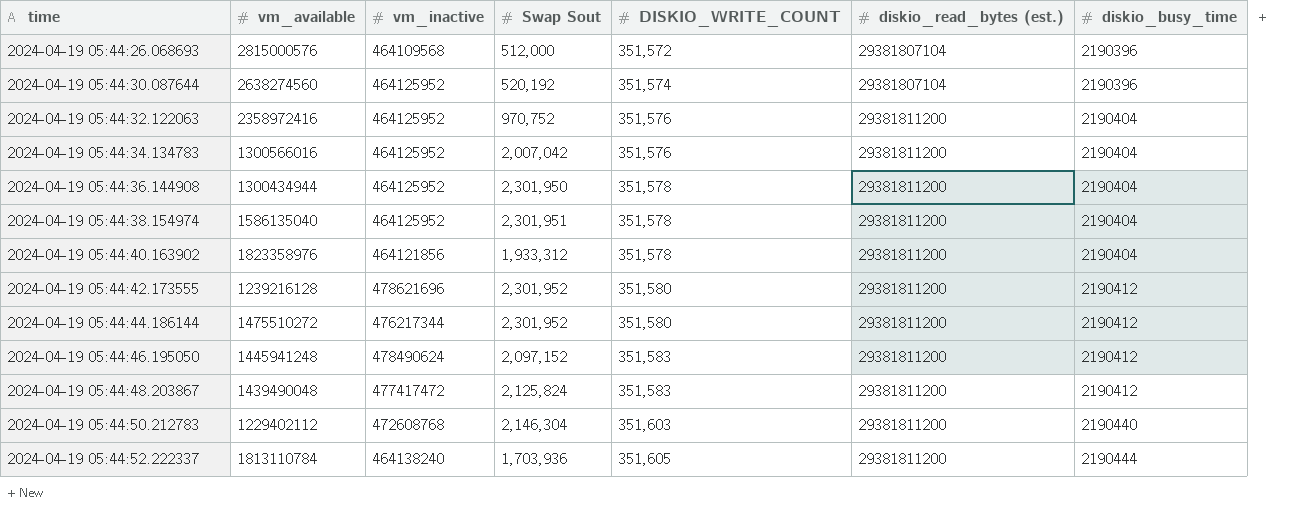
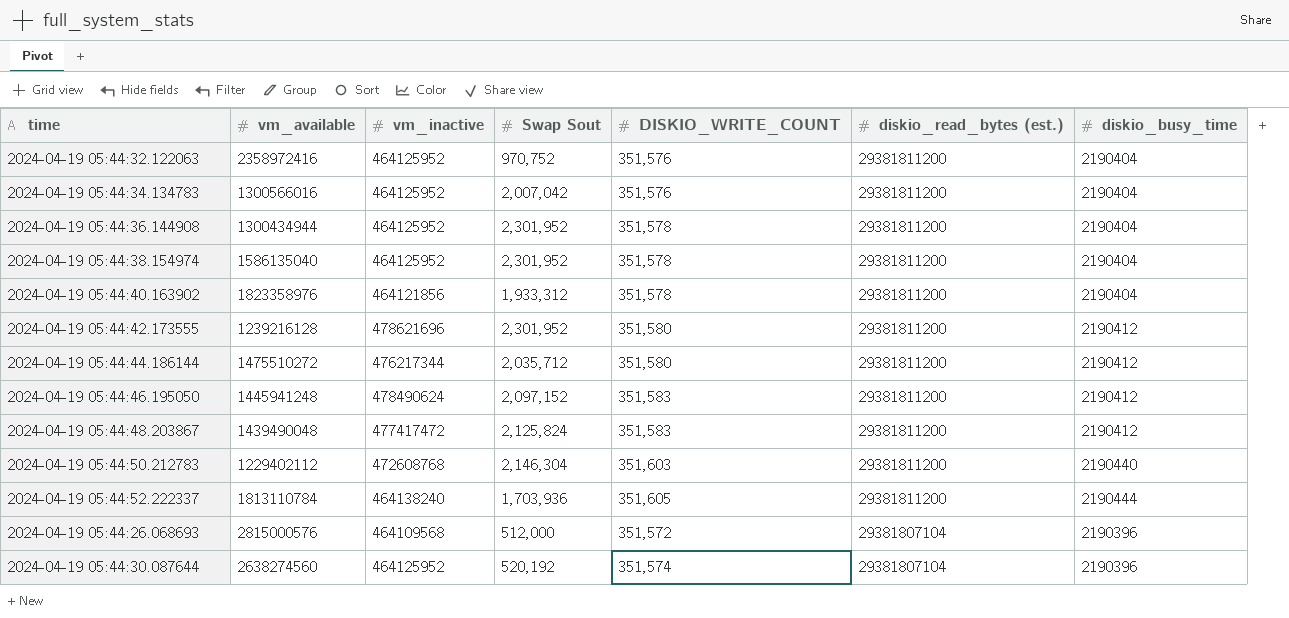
row order: time ascending -> diskio_read_bytes (est.) descending
2024-04-19 05:44:36.144908 | Swap Sout: 2,301,950 -> 2,301,952
2024-04-19 05:44:38.154974 | Swap Sout: 2,301,951 -> 2,301,952
2024-04-19 05:44:44.186144 | Swap Sout: 2,301,952 -> 2,035,712

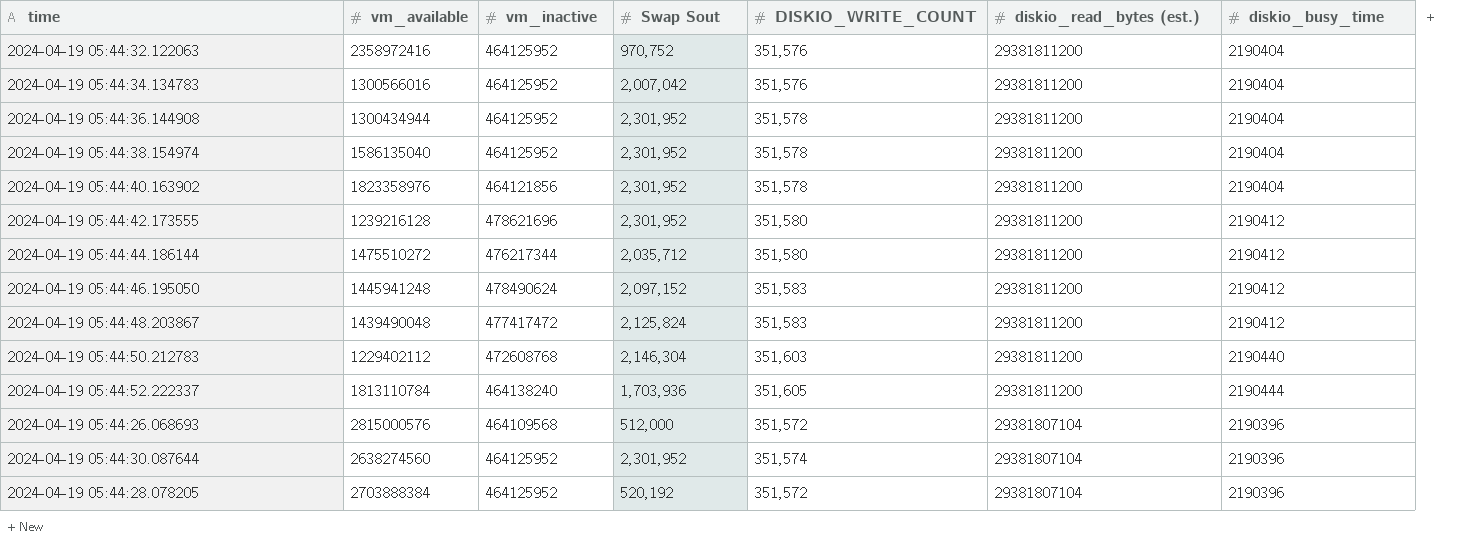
2024-04-19 05:44:40.163902 | Swap Sout: 1,933,312 -> 2,301,952
2024-04-19 05:44:30.087644 | Swap Sout: 520,192 -> 2,301,952
row 2024-04-19 05:44:28.078205: none -> 2703888384 | 464125952 | 520,192 | 351,572 | 29381807104 | 2190396

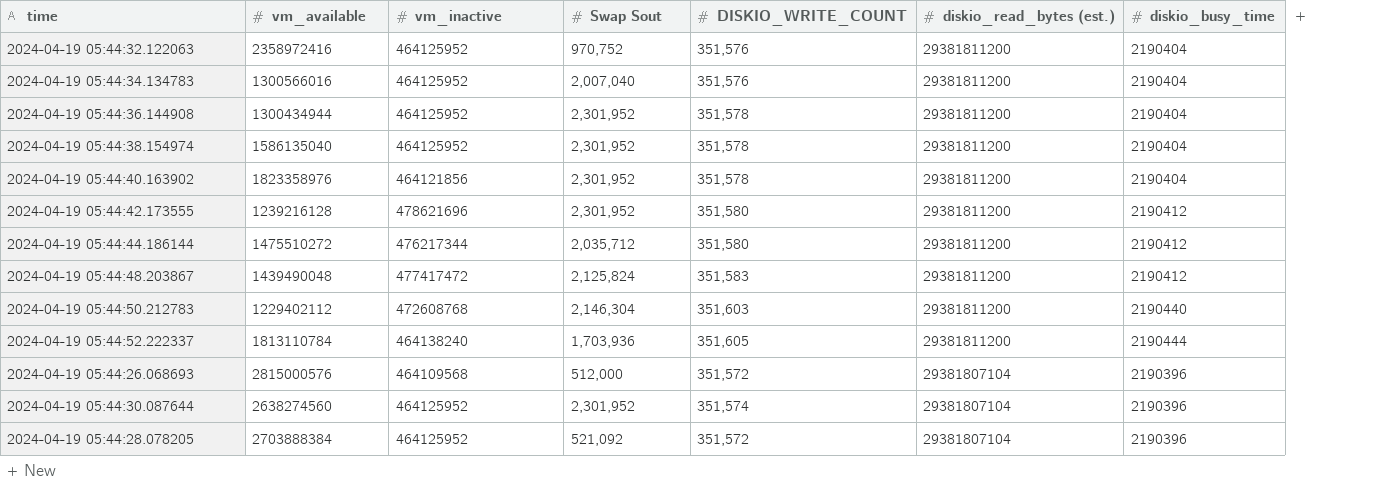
row 2024-04-19 05:44:46.195050: 1445941248 | 478490624 | 2,097,152 | 351,583 | 29381811200 | 2190412 -> none
2024-04-19 05:44:34.134783 | Swap Sout: 2,007,042 -> 2,007,040
2024-04-19 05:44:28.078205 | Swap Sout: 520,192 -> 521,092

